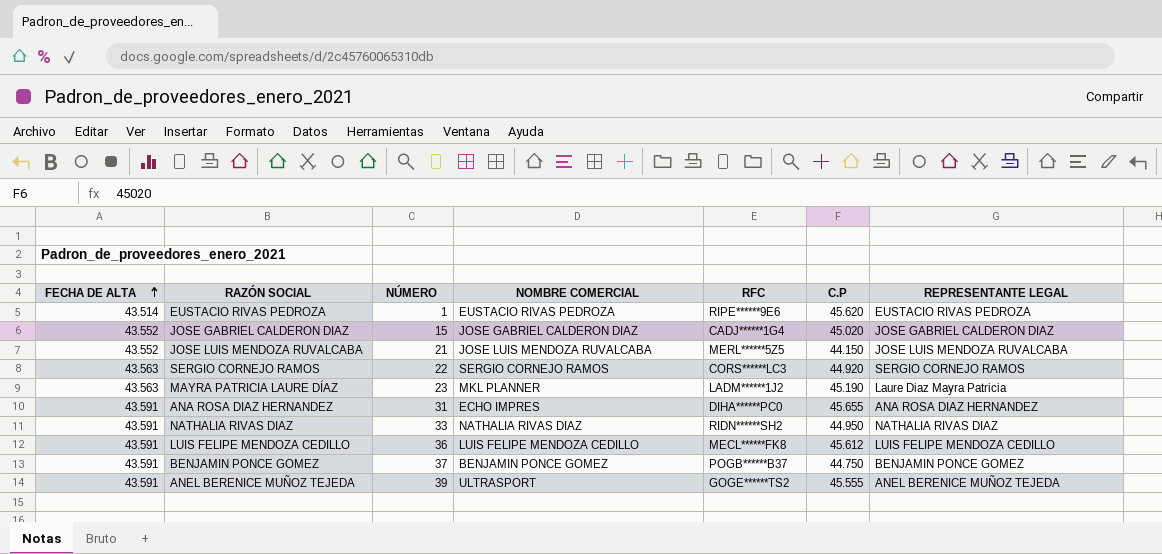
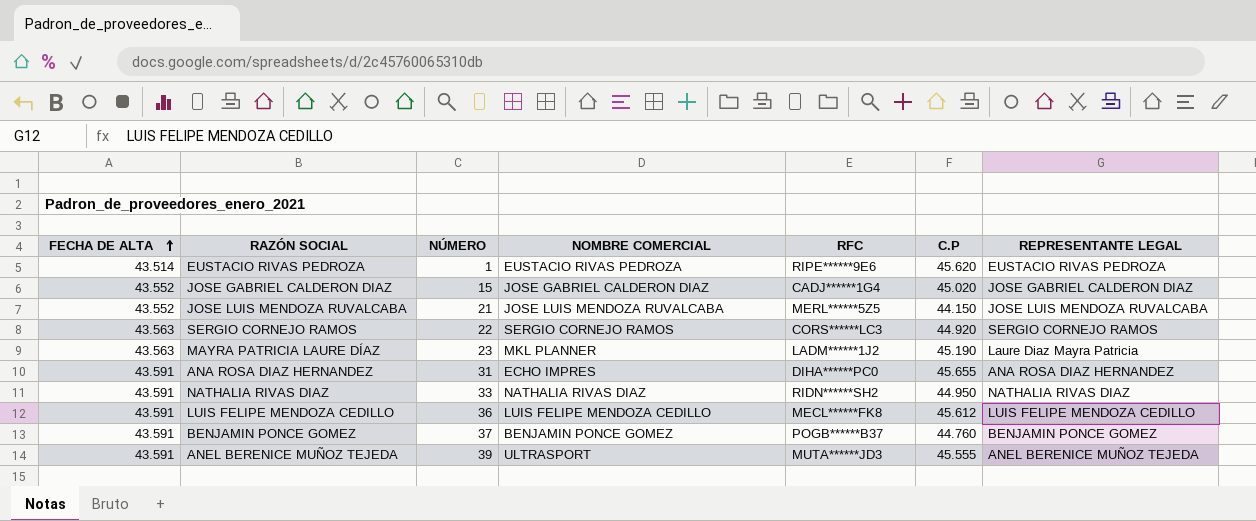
BENJAMIN PONCE GOMEZ | C.P: 44.750 -> 44.760
ANEL BERENICE MUÑOZ TEJEDA | RFC: GOGE******TS2 -> MUTA******JD3

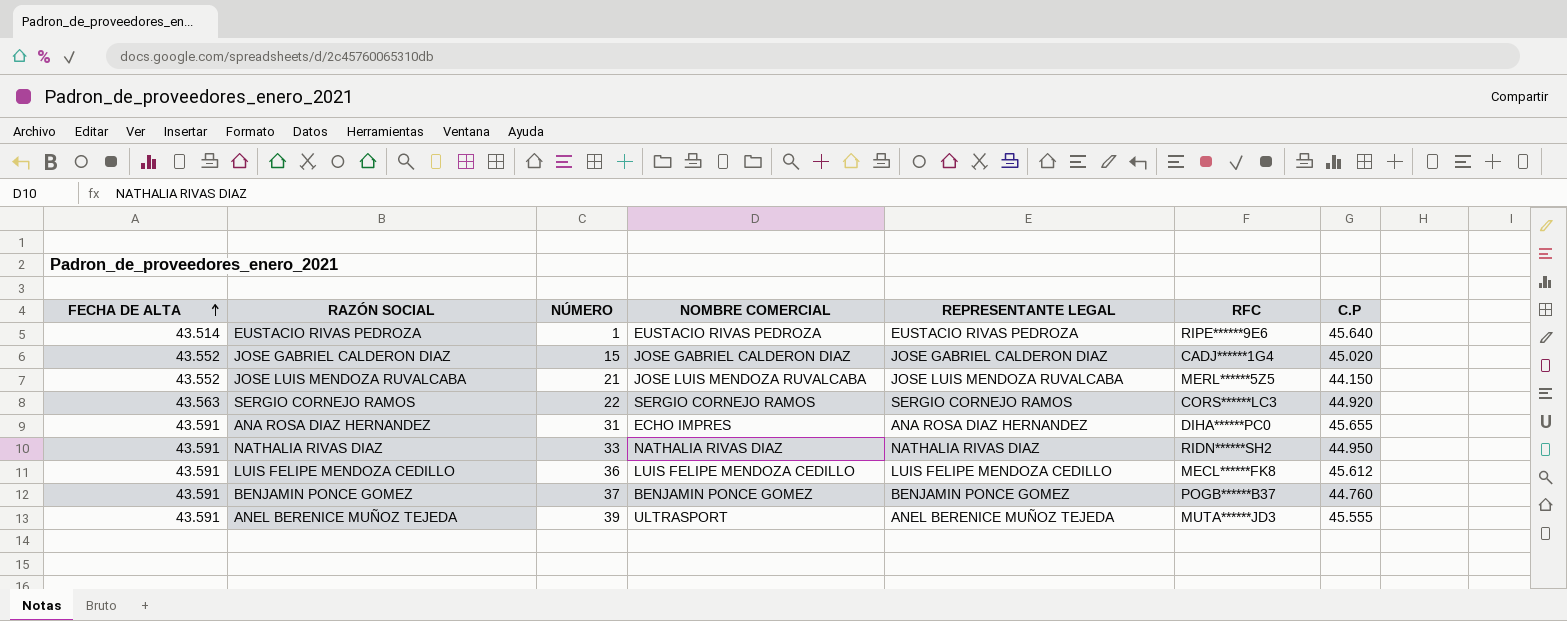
column REPRESENTANTE LEGAL | position: 7 -> 5
row MAYRA PATRICIA LAURE DÍAZ: 43.563 | 23 | MKL PLANNER | LADM******1J2 | 45.190 | Laure Diaz Mayra Patricia -> none
EUSTACIO RIVAS PEDROZA | C.P: 45.620 -> 45.640

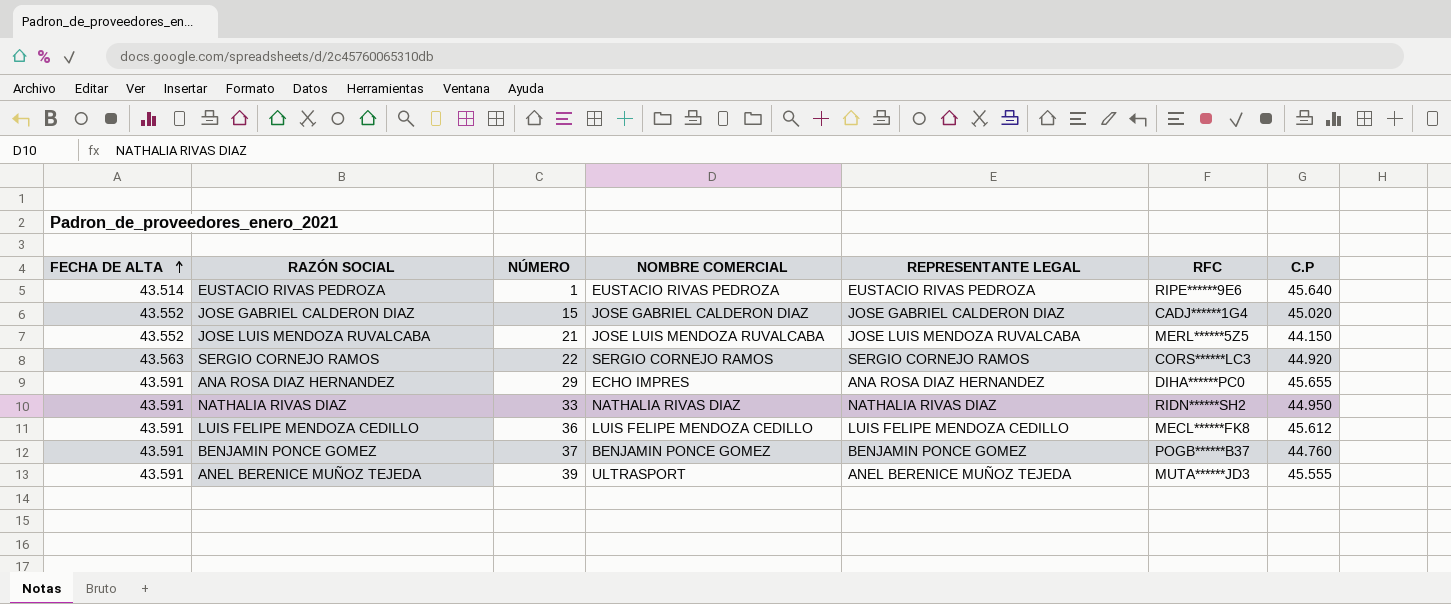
ANA ROSA DIAZ HERNANDEZ | NÚMERO: 31 -> 29

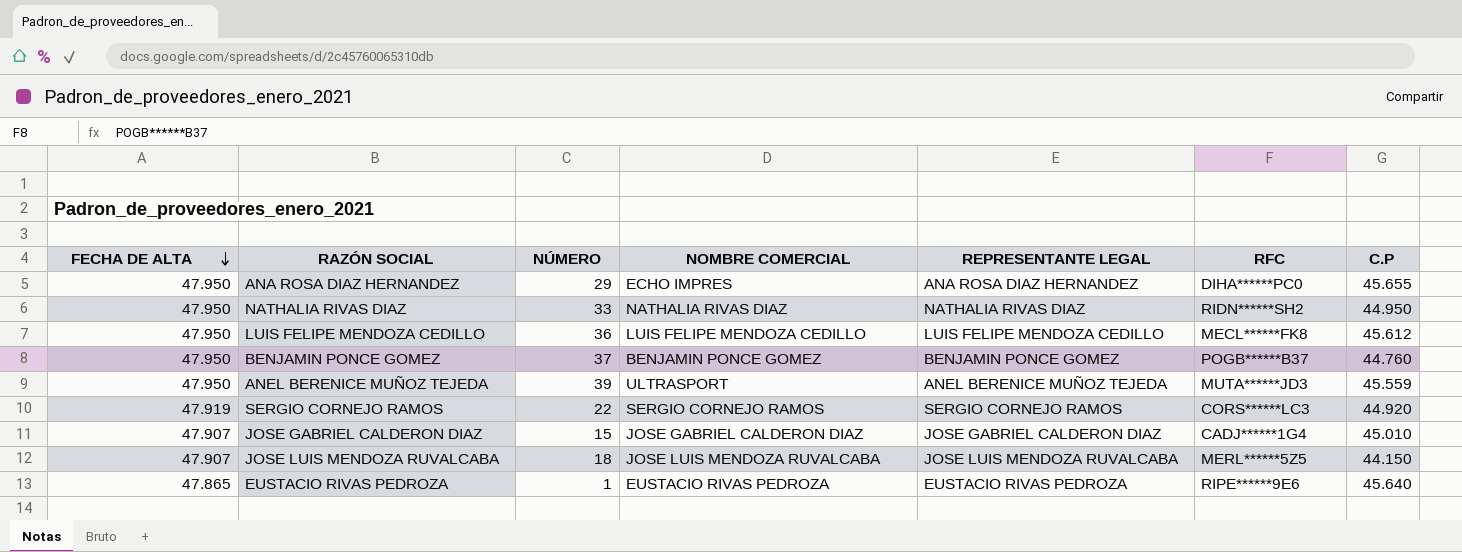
row order: FECHA DE ALTA ascending -> FECHA DE ALTA descending
ANA ROSA DIAZ HERNANDEZ | FECHA DE ALTA: 43.591 -> 47.950
NATHALIA RIVAS DIAZ | FECHA DE ALTA: 43.591 -> 47.950
LUIS FELIPE MENDOZA CEDILLO | FECHA DE ALTA: 43.591 -> 47.950
BENJAMIN PONCE GOMEZ | FECHA DE ALTA: 43.591 -> 47.950
ANEL BERENICE MUÑOZ TEJEDA | FECHA DE ALTA: 43.591 -> 47.950
ANEL BERENICE MUÑOZ TEJEDA | C.P: 45.555 -> 45.559
SERGIO CORNEJO RAMOS | FECHA DE ALTA: 43.563 -> 47.919
JOSE GABRIEL CALDERON DIAZ | FECHA DE ALTA: 43.552 -> 47.907
JOSE GABRIEL CALDERON DIAZ | C.P: 45.020 -> 45.010
JOSE LUIS MENDOZA RUVALCABA | FECHA DE ALTA: 43.552 -> 47.907
JOSE LUIS MENDOZA RUVALCABA | NÚMERO: 21 -> 18
EUSTACIO RIVAS PEDROZA | FECHA DE ALTA: 43.514 -> 47.865

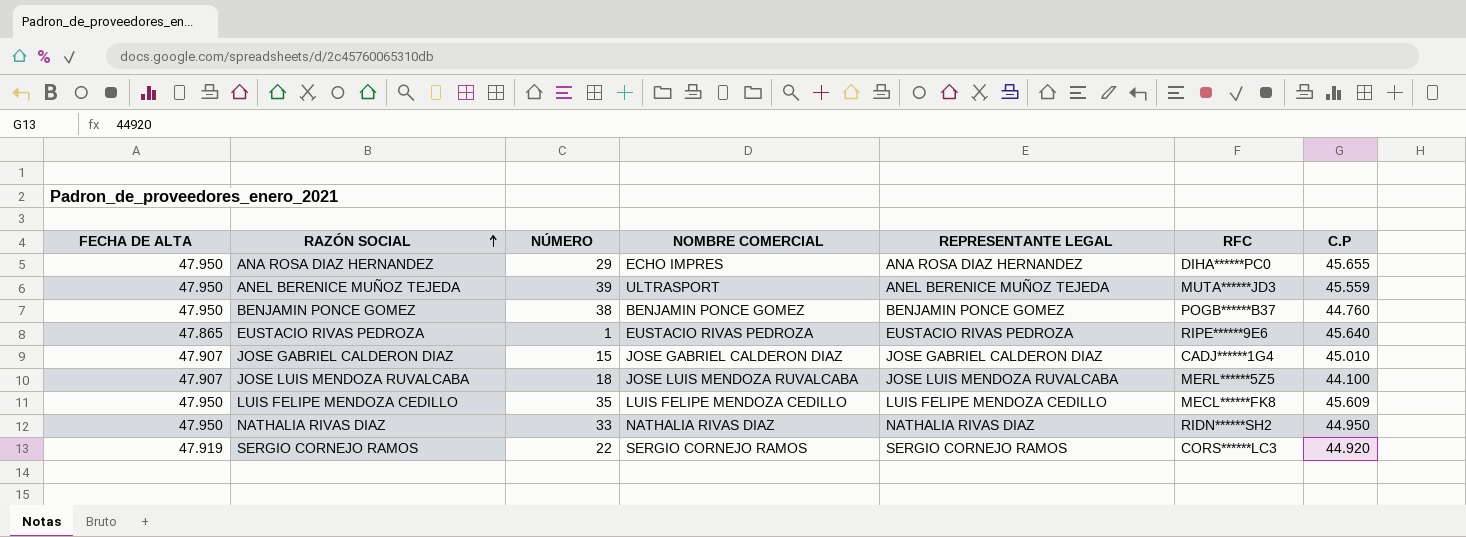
row order: FECHA DE ALTA descending -> RAZÓN SOCIAL ascending
BENJAMIN PONCE GOMEZ | NÚMERO: 37 -> 38
JOSE LUIS MENDOZA RUVALCABA | C.P: 44.150 -> 44.100
LUIS FELIPE MENDOZA CEDILLO | NÚMERO: 36 -> 35
LUIS FELIPE MENDOZA CEDILLO | C.P: 45.612 -> 45.609

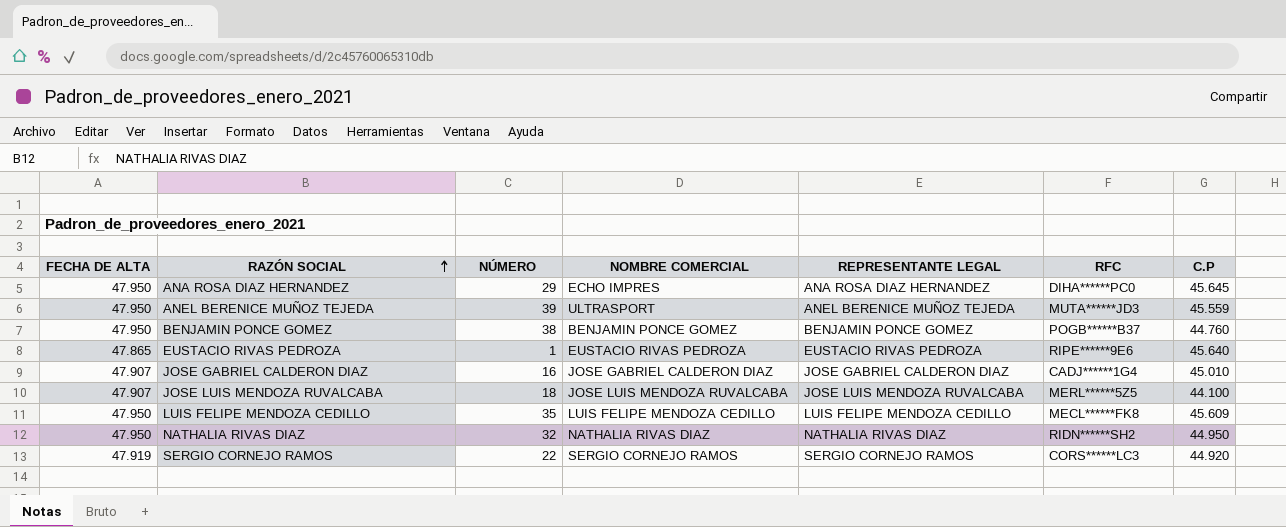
ANA ROSA DIAZ HERNANDEZ | C.P: 45.655 -> 45.645
JOSE GABRIEL CALDERON DIAZ | NÚMERO: 15 -> 16
NATHALIA RIVAS DIAZ | NÚMERO: 33 -> 32

